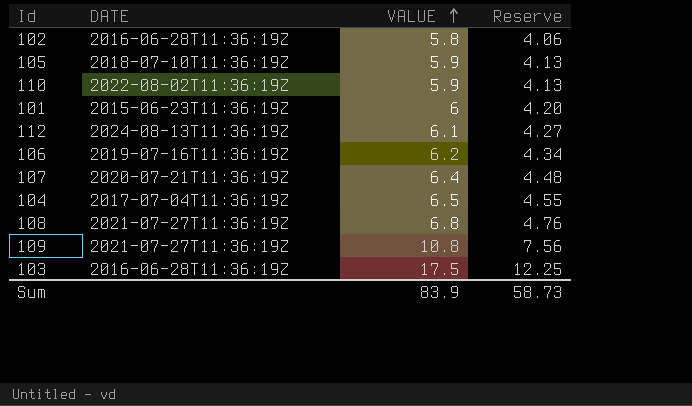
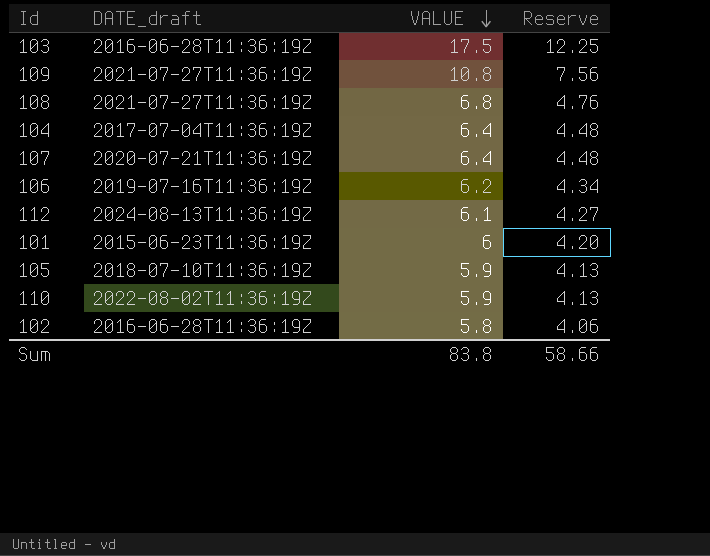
row order: VALUE ascending -> VALUE descending
column name: DATE -> DATE_draft
104 | VALUE: 6.5 -> 6.4
104 | Reserve: 4.55 -> 4.48
Sum | VALUE: 83.9 -> 83.8
Sum | Reserve: 58.73 -> 58.66

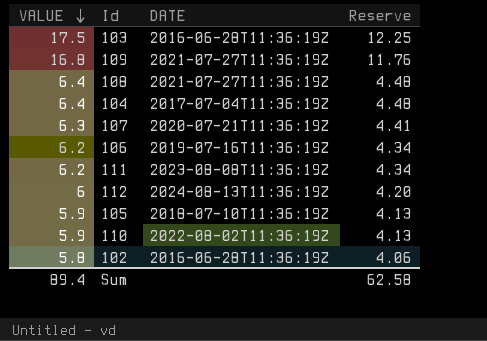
column VALUE | position: 3 -> 1
column name: DATE_draft -> DATE
row 101: 2015-06-23T11:36:19Z | 6 | 4.20 -> none
109 | VALUE: 10.8 -> 16.8
109 | Reserve: 7.56 -> 11.76
108 | VALUE: 6.8 -> 6.4
108 | Reserve: 4.76 -> 4.48
107 | VALUE: 6.4 -> 6.3
107 | Reserve: 4.48 -> 4.41
row 111: none -> 6.2 | 2023-08-08T11:36:19Z | 4.34
112 | VALUE: 6.1 -> 6
112 | Reserve: 4.27 -> 4.20
Sum | VALUE: 83.8 -> 89.4
Sum | Reserve: 58.66 -> 62.58

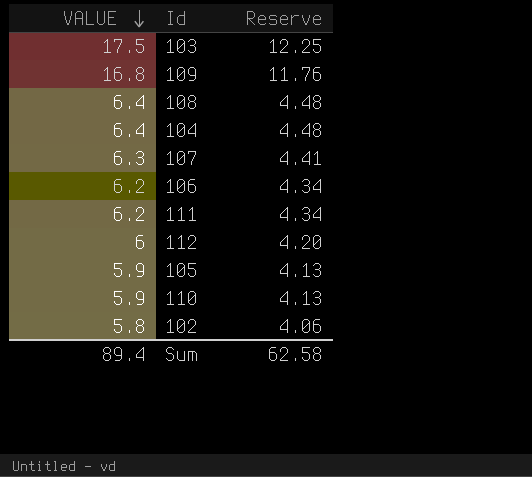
column DATE | position: 3 -> none

